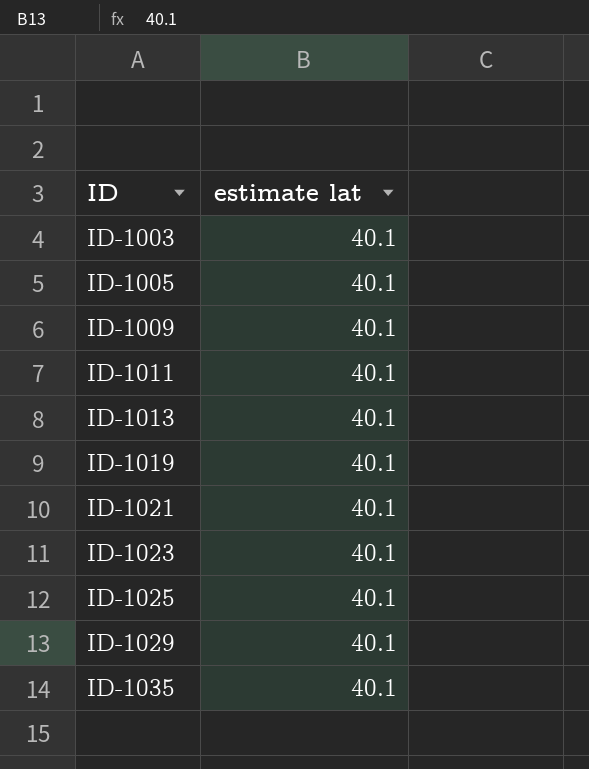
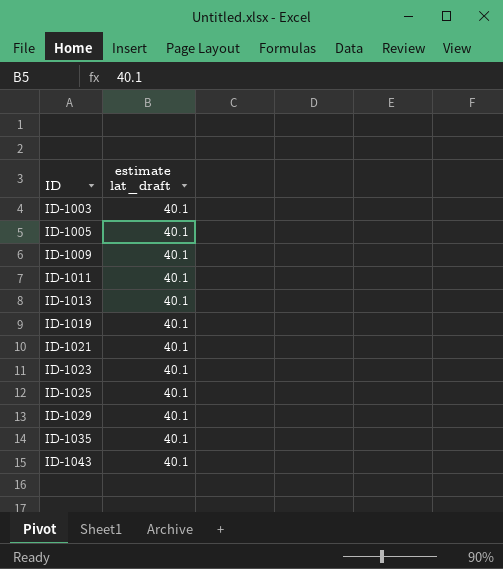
column name: estimate lat -> estimate lat_draft
row ID-1043: none -> 40.1

